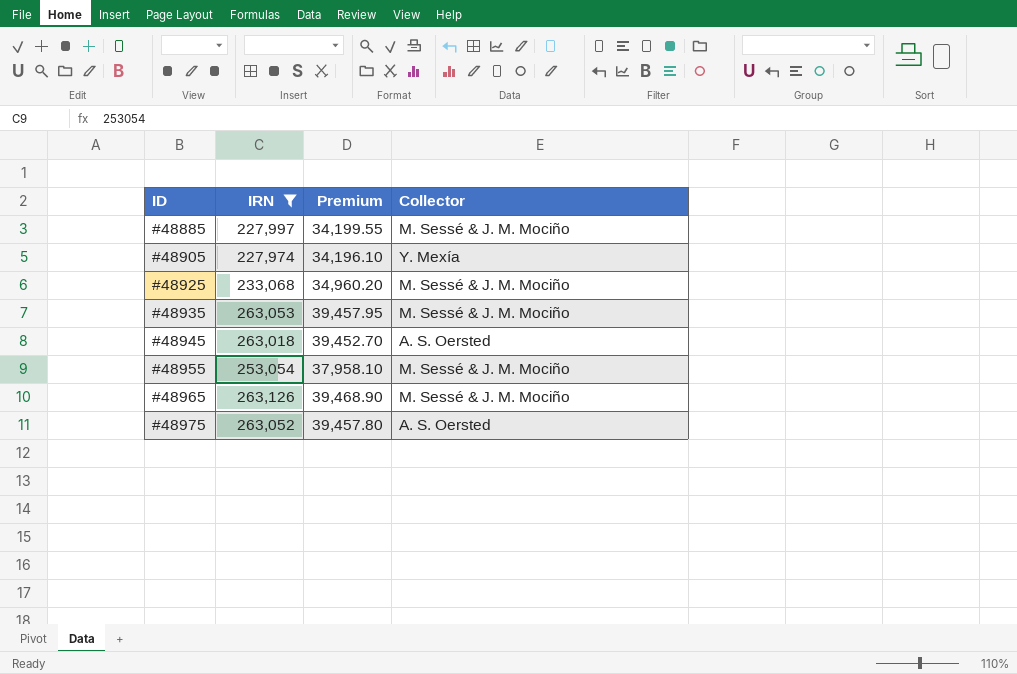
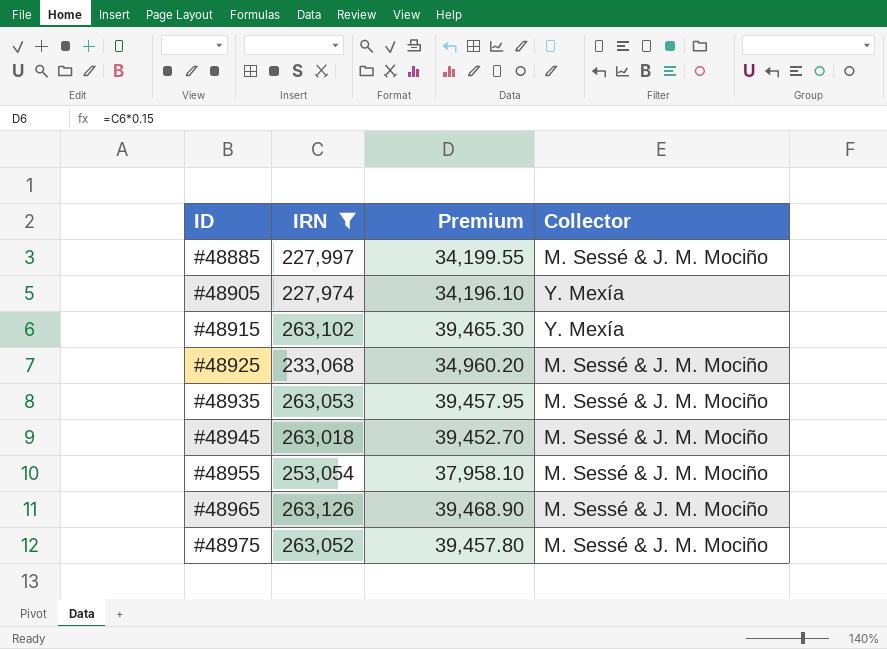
row #48915: none -> 263,102 | 39,465.30 | Y. Mexía
#48945 | Collector: A. S. Oersted -> M. Sessé & J. M. Mociño
#48975 | Collector: A. S. Oersted -> M. Sessé & J. M. Mociño

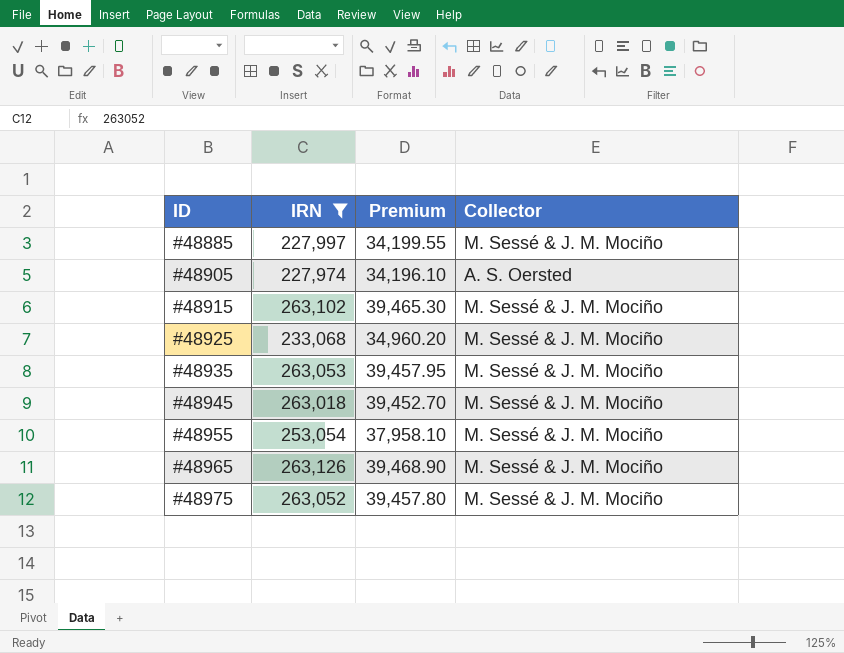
#48905 | Collector: Y. Mexía -> A. S. Oersted
#48915 | Collector: Y. Mexía -> M. Sessé & J. M. Mociño

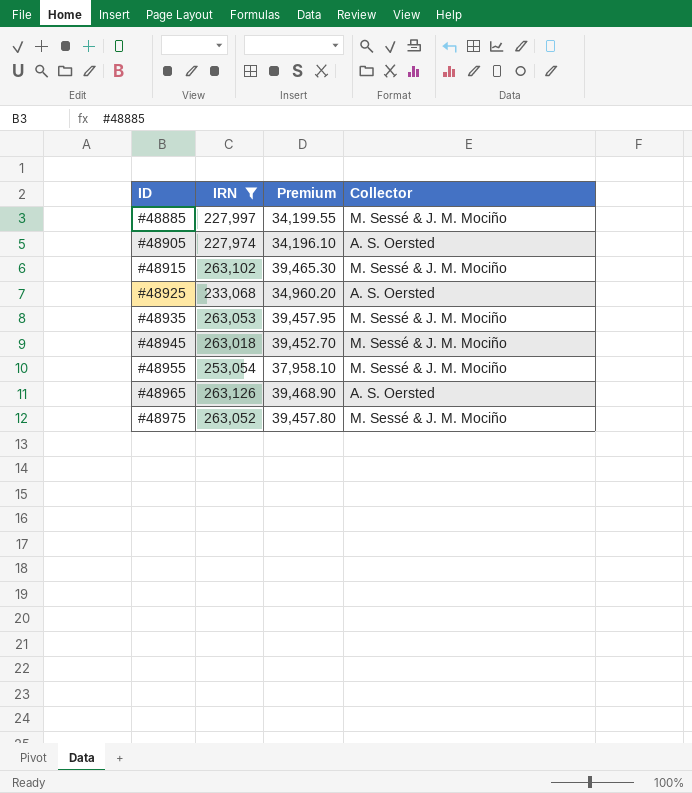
#48925 | Collector: M. Sessé & J. M. Mociño -> A. S. Oersted
#48965 | Collector: M. Sessé & J. M. Mociño -> A. S. Oersted

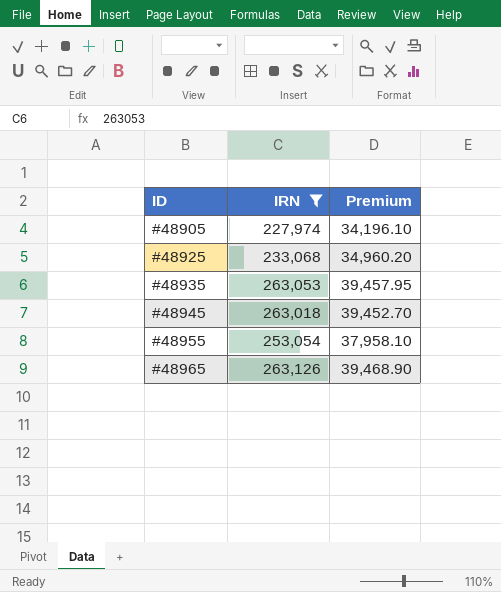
column Collector | position: 4 -> none
row #48885: 227,997 | 34,199.55 | M. Sessé & J. M. Mociño -> none
row #48915: 263,102 | 39,465.30 | M. Sessé & J. M. Mociño -> none
row #48975: 263,052 | 39,457.80 | M. Sessé & J. M. Mociño -> none

